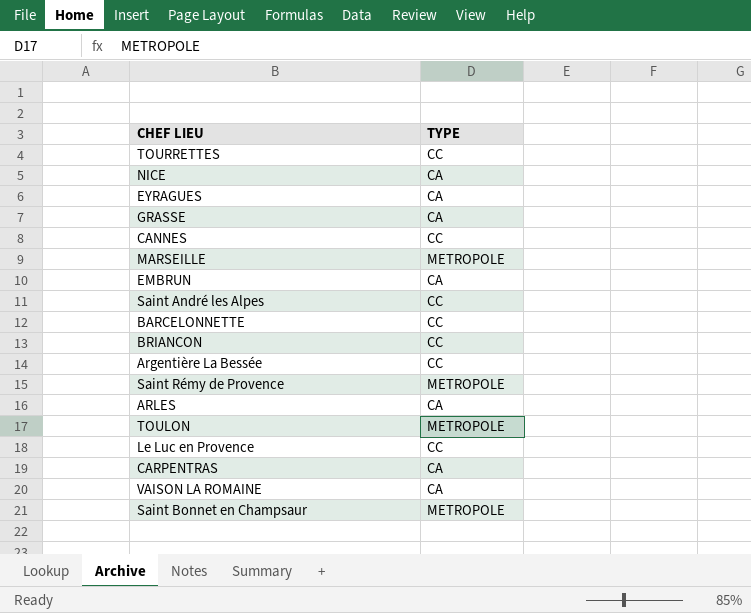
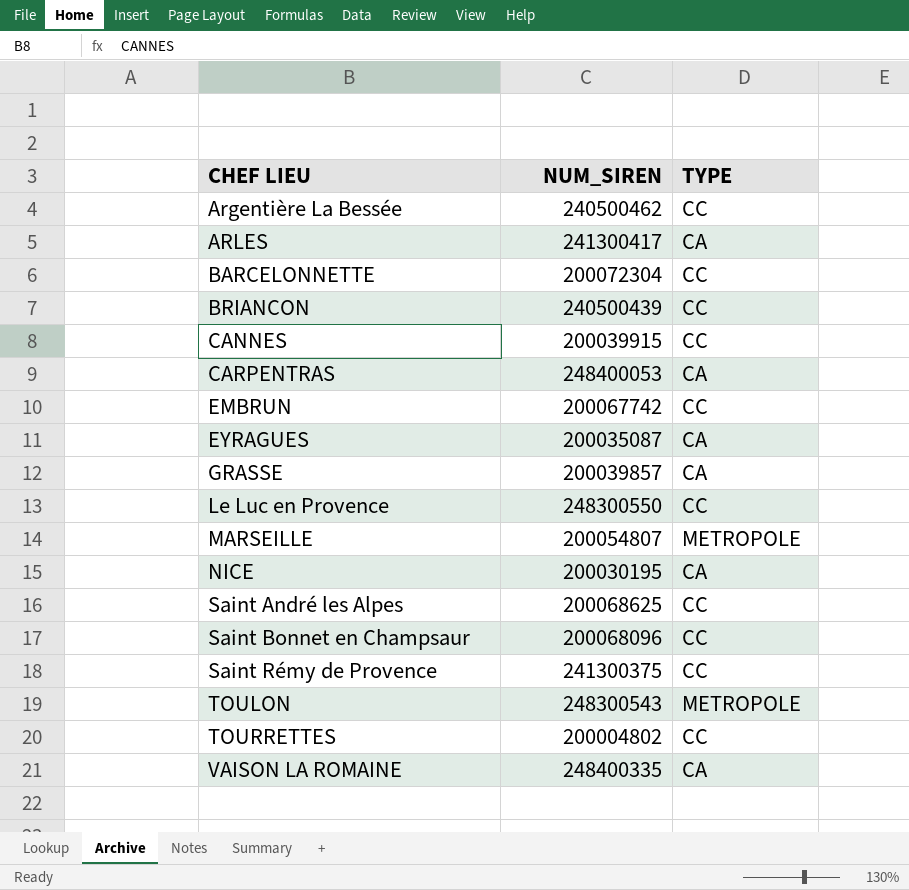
row order: none -> CHEF LIEU ascending
column NUM_SIREN | position: none -> 2
EMBRUN | TYPE: CA -> CC
Saint Bonnet en Champsaur | TYPE: METROPOLE -> CC
Saint Rémy de Provence | TYPE: METROPOLE -> CC

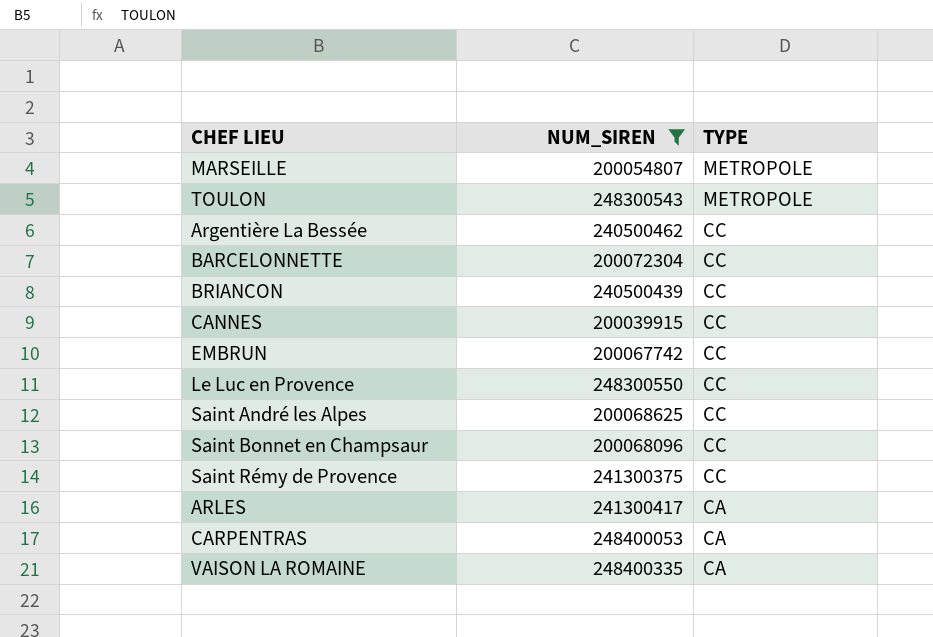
filter: none -> NUM_SIREN >= 200039915
row order: CHEF LIEU ascending -> TYPE descending

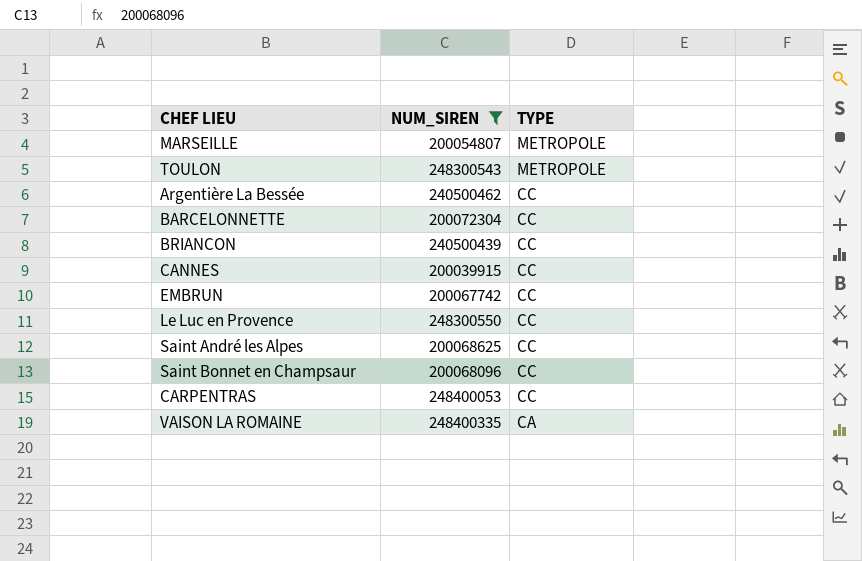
row Saint Rémy de Provence: 241300375 | CC -> none
row ARLES: 241300417 | CA -> none
CARPENTRAS | TYPE: CA -> CC

